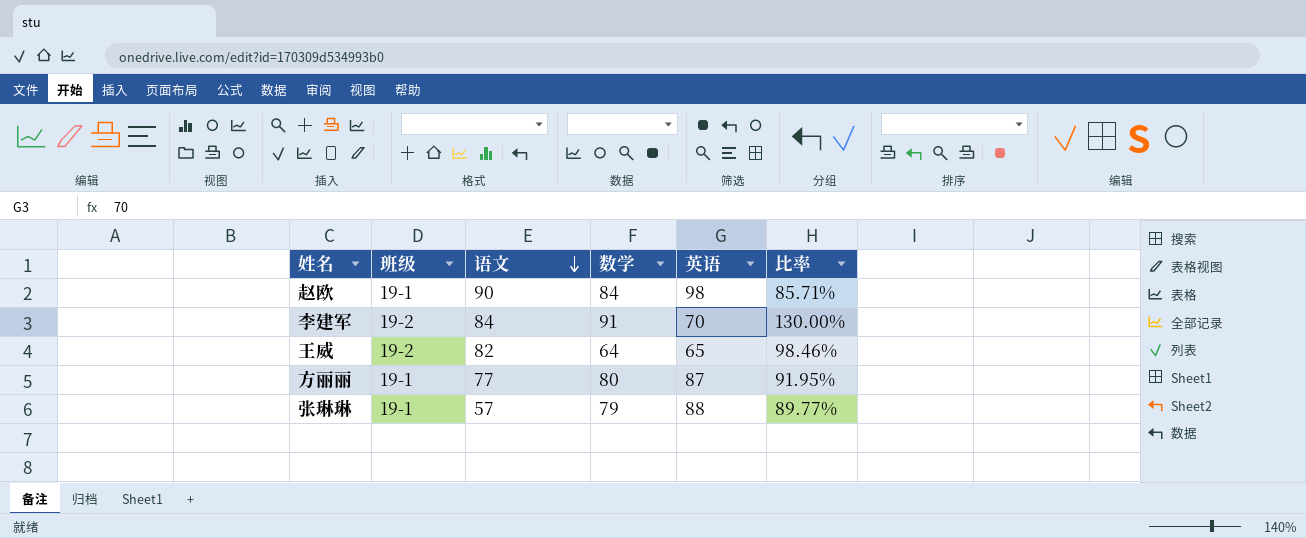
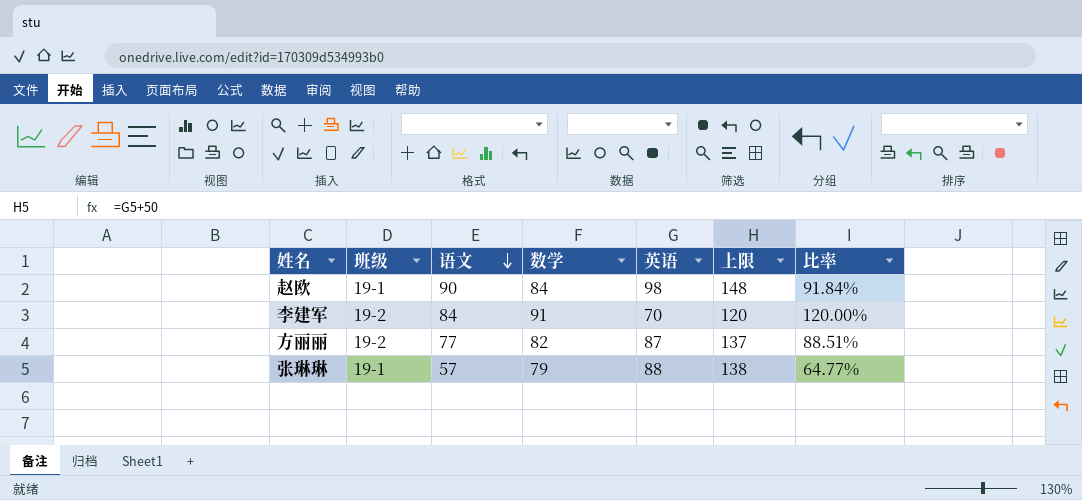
column 上限 | formula: none -> [英语] + 50
column 比率 | formula: [数学] / [英语] -> [语文] / [英语]
row 王威: 19-2 | 82 | 64 | 65 | 98.46% -> none
方丽丽 | 班级: 19-1 -> 19-2
方丽丽 | 数学: 80 -> 82

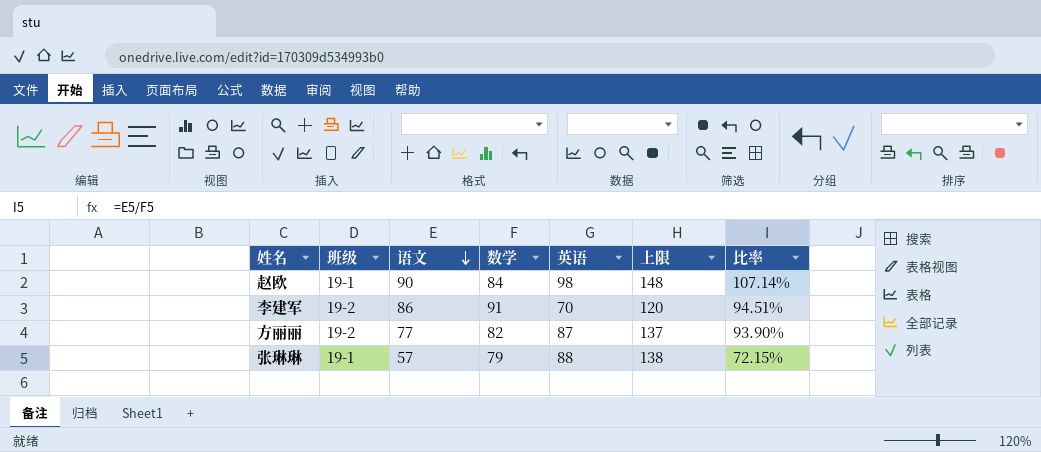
column 比率 | formula: [语文] / [英语] -> [语文] / [数学]
李建军 | 语文: 84 -> 86

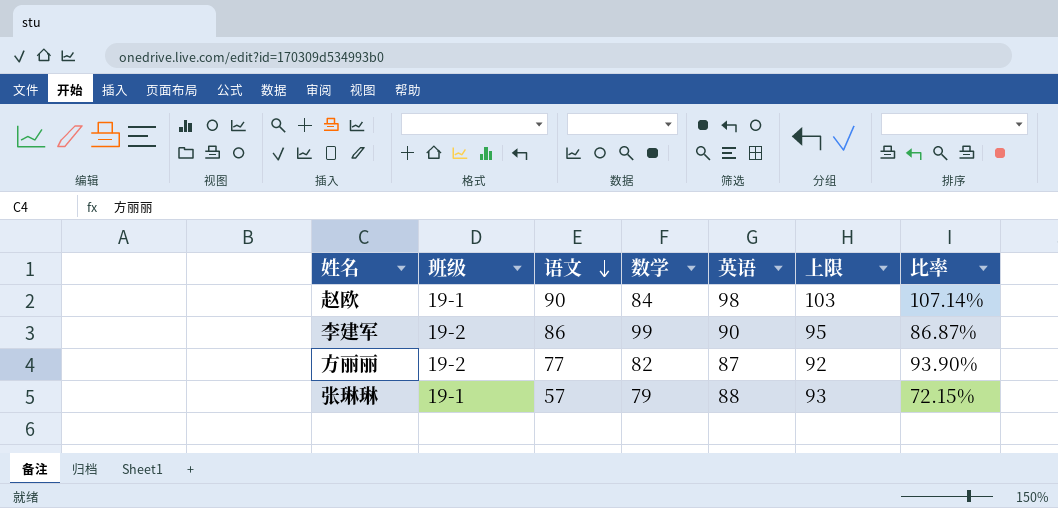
column 上限 | formula: [英语] + 50 -> [英语] + 5
李建军 | 数学: 91 -> 99
李建军 | 英语: 70 -> 90
李建军 | 比率: 94.51% -> 86.87%

